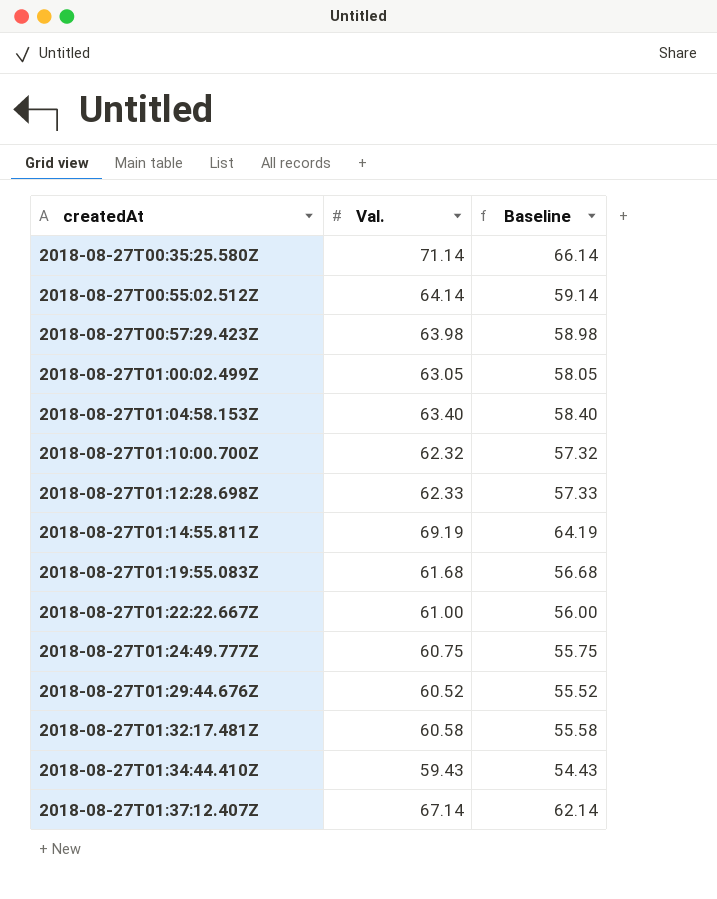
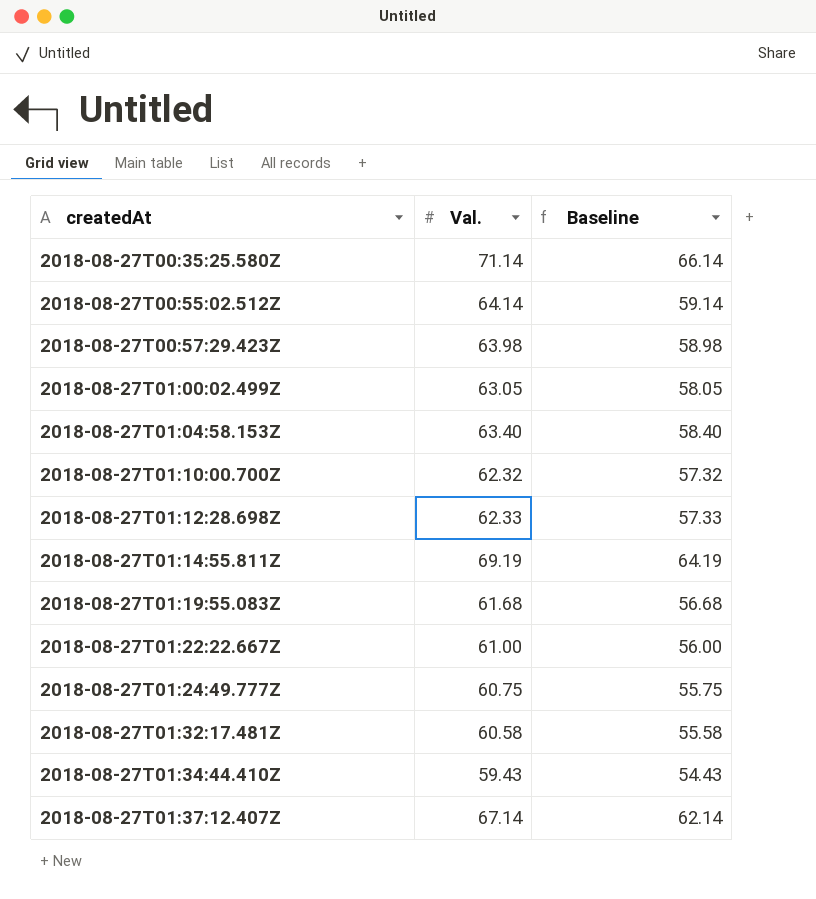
row 2018-08-27T01:29:44.676Z: 60.52 | 55.52 -> none

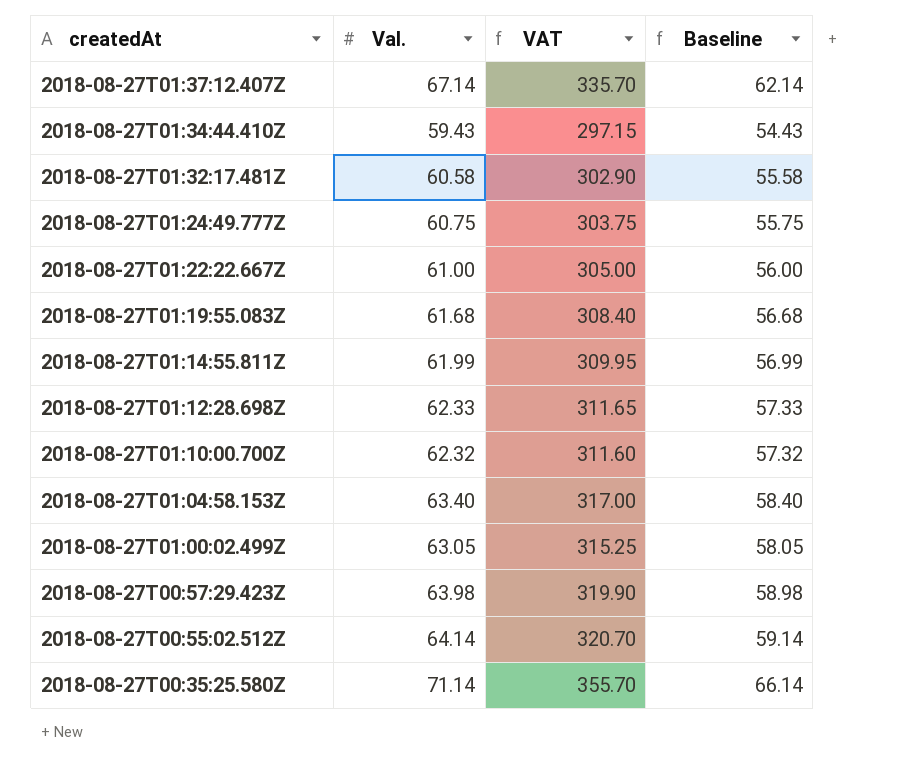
row order: createdAt ascending -> createdAt descending
column VAT | formula: none -> [Val.] * 5
2018-08-27T01:14:55.811Z | Val.: 69.19 -> 61.99
2018-08-27T01:14:55.811Z | Baseline: 64.19 -> 56.99

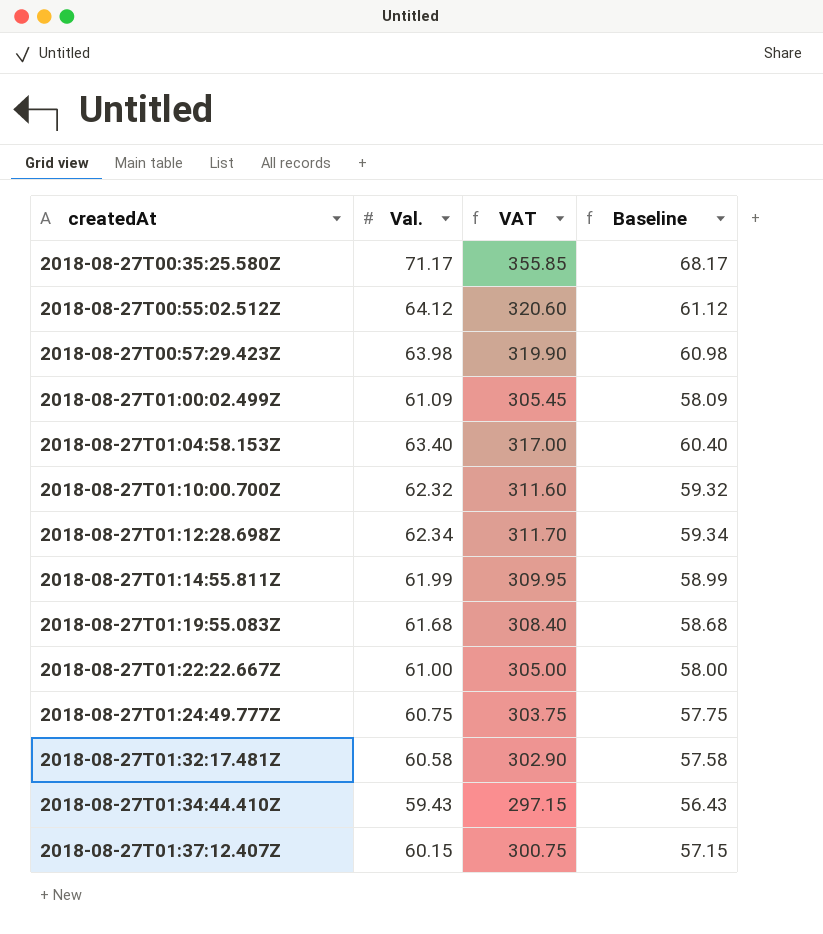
row order: createdAt descending -> createdAt ascending
column Baseline | formula: [Val.] - 5 -> [Val.] - 3
2018-08-27T00:35:25.580Z | Val.: 71.14 -> 71.17
2018-08-27T00:35:25.580Z | VAT: 355.70 -> 355.85
2018-08-27T00:55:02.512Z | Val.: 64.14 -> 64.12
2018-08-27T00:55:02.512Z | VAT: 320.70 -> 320.60
2018-08-27T01:00:02.499Z | Val.: 63.05 -> 61.09
2018-08-27T01:00:02.499Z | VAT: 315.25 -> 305.45
2018-08-27T01:12:28.698Z | Val.: 62.33 -> 62.34
2018-08-27T01:12:28.698Z | VAT: 311.65 -> 311.70
2018-08-27T01:37:12.407Z | Val.: 67.14 -> 60.15
2018-08-27T01:37:12.407Z | VAT: 335.70 -> 300.75

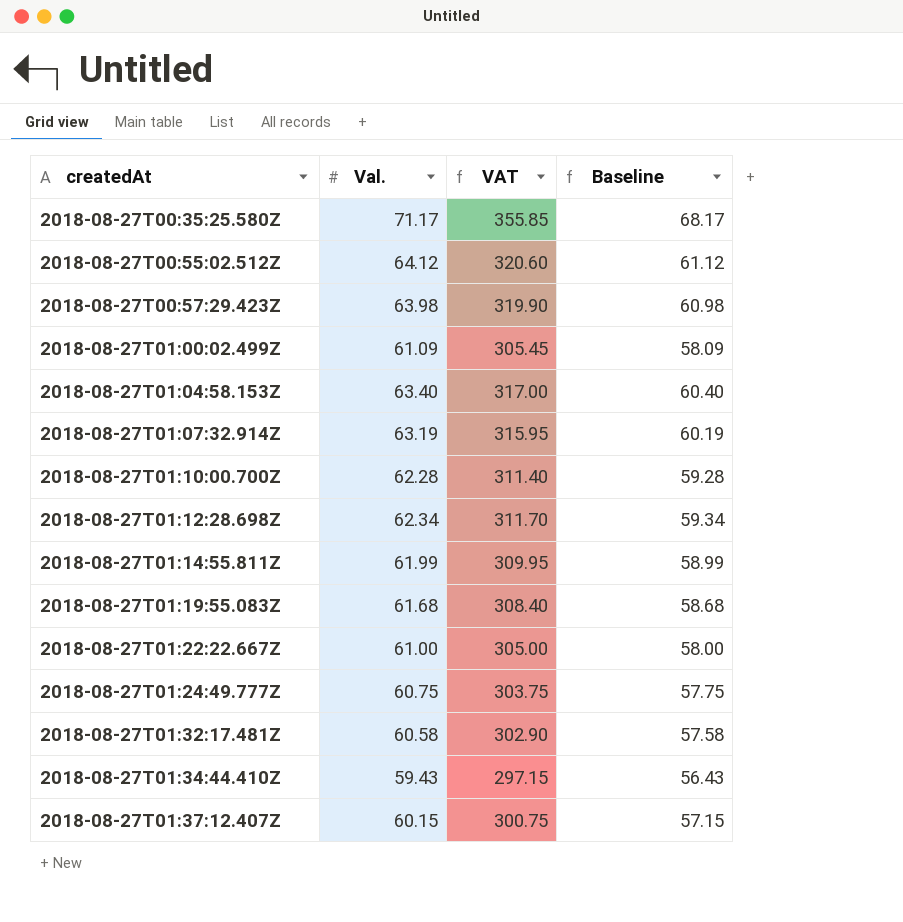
row 2018-08-27T01:07:32.914Z: none -> 63.19 | 315.95 | 60.19
2018-08-27T01:10:00.700Z | Val.: 62.32 -> 62.28
2018-08-27T01:10:00.700Z | VAT: 311.60 -> 311.40
2018-08-27T01:10:00.700Z | Baseline: 59.32 -> 59.28

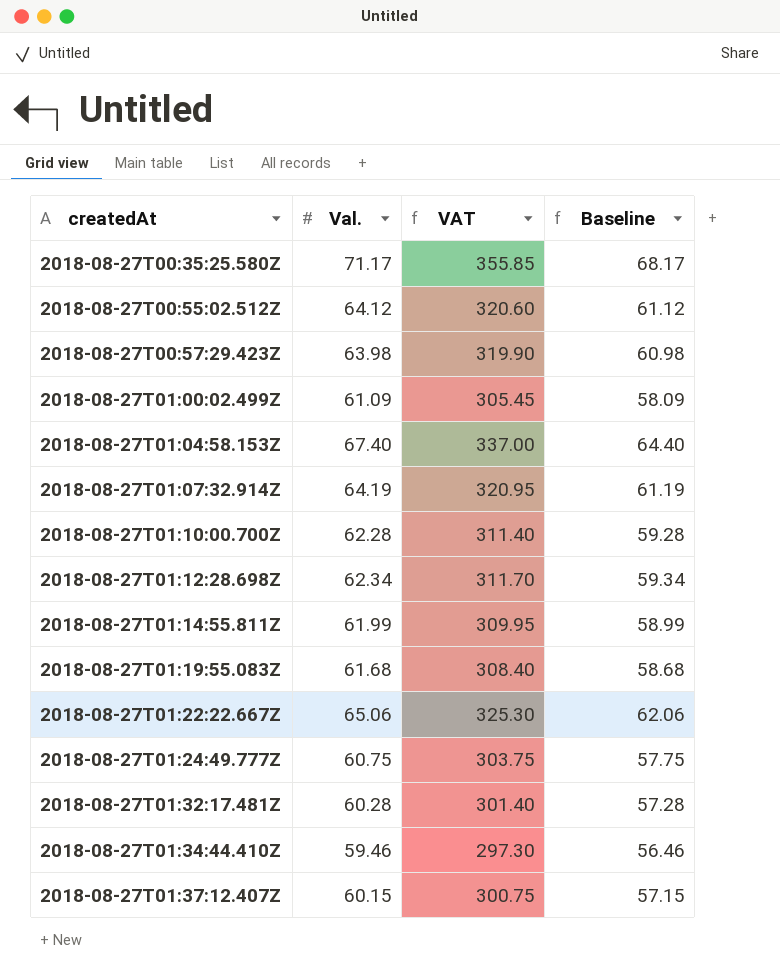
2018-08-27T01:04:58.153Z | Val.: 63.40 -> 67.40
2018-08-27T01:04:58.153Z | VAT: 317.00 -> 337.00
2018-08-27T01:04:58.153Z | Baseline: 60.40 -> 64.40
2018-08-27T01:07:32.914Z | Val.: 63.19 -> 64.19
2018-08-27T01:07:32.914Z | VAT: 315.95 -> 320.95
2018-08-27T01:07:32.914Z | Baseline: 60.19 -> 61.19
2018-08-27T01:22:22.667Z | Val.: 61.00 -> 65.06
2018-08-27T01:22:22.667Z | VAT: 305.00 -> 325.30
2018-08-27T01:22:22.667Z | Baseline: 58.00 -> 62.06
2018-08-27T01:32:17.481Z | Val.: 60.58 -> 60.28
2018-08-27T01:32:17.481Z | VAT: 302.90 -> 301.40
2018-08-27T01:32:17.481Z | Baseline: 57.58 -> 57.28
2018-08-27T01:34:44.410Z | Val.: 59.43 -> 59.46
2018-08-27T01:34:44.410Z | VAT: 297.15 -> 297.30
2018-08-27T01:34:44.410Z | Baseline: 56.43 -> 56.46

